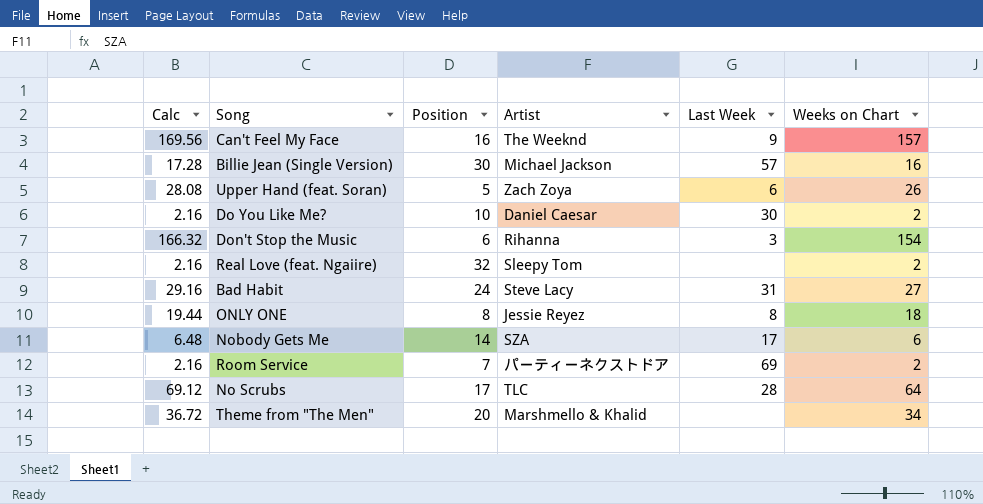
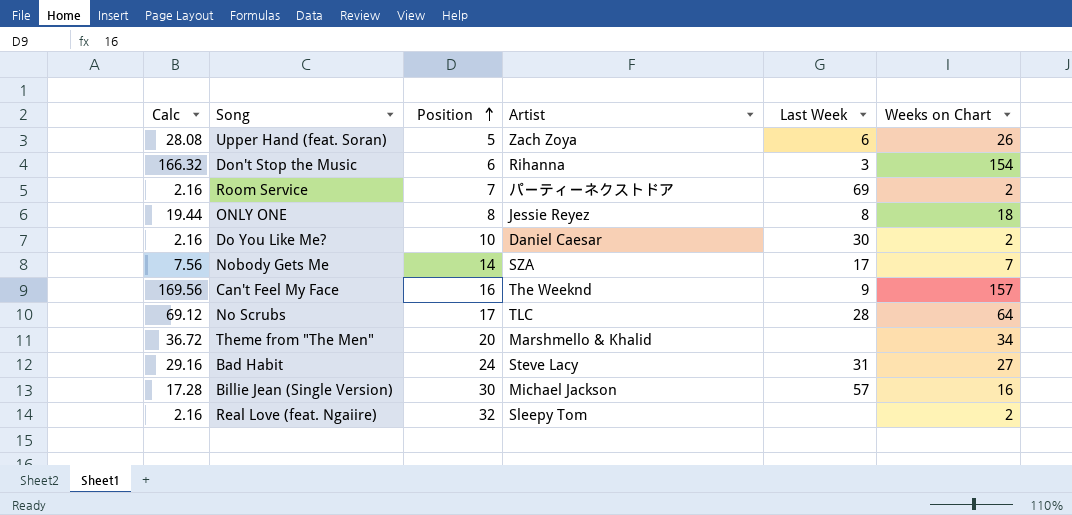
row order: none -> Position ascending
Nobody Gets Me | Calc: 6.48 -> 7.56
Nobody Gets Me | Weeks on Chart: 6 -> 7

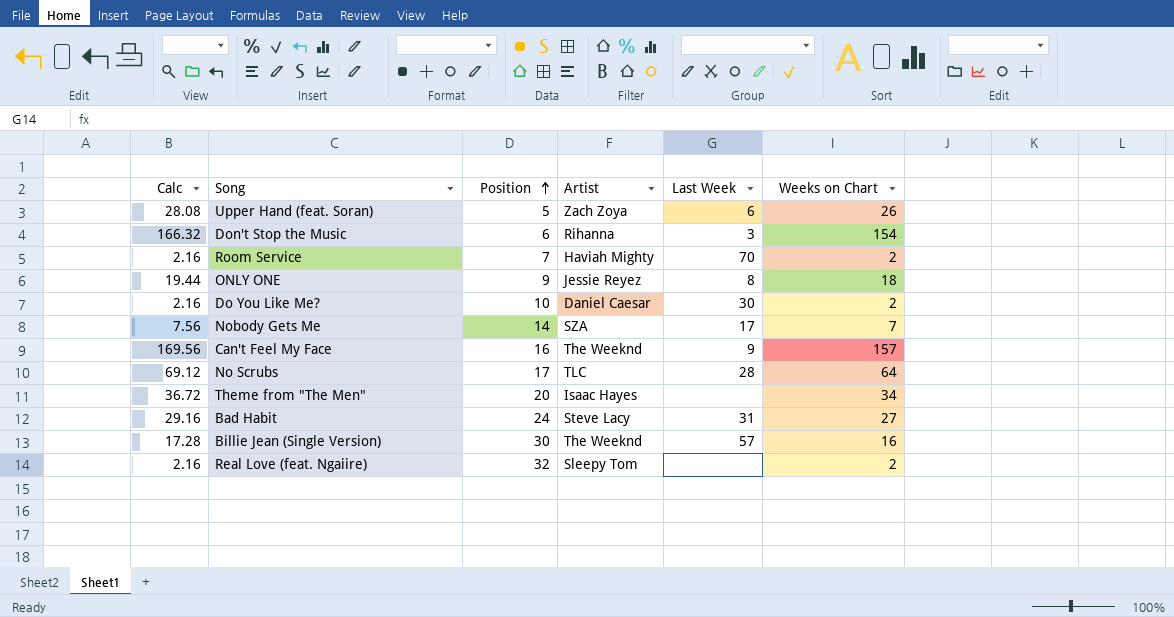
Room Service | Artist: パーティーネクストドア -> Haviah Mighty
Room Service | Last Week: 69 -> 70
ONLY ONE | Position: 8 -> 9
Theme from "The Men" | Artist: Marshmello & Khalid -> Isaac Hayes
Billie Jean (Single Version) | Artist: Michael Jackson -> The Weeknd

